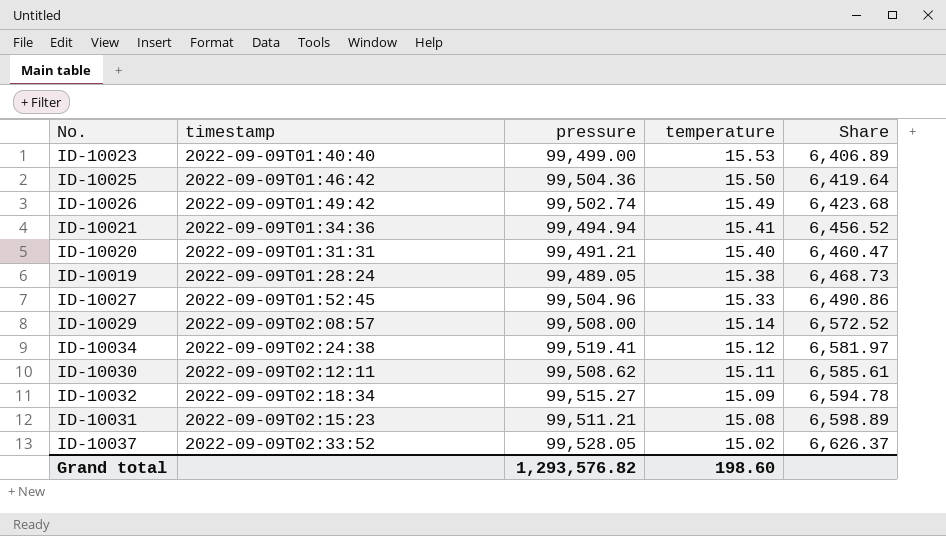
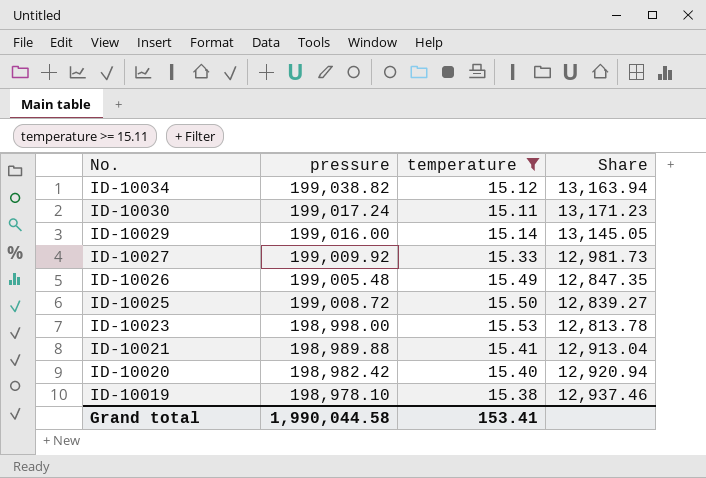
filter: none -> temperature >= 15.11
row order: temperature descending -> No. descending
column timestamp | position: 2 -> none
ID-10034 | pressure: 99,519.41 -> 199,038.82
ID-10034 | Share: 6,581.97 -> 13,163.94
ID-10030 | pressure: 99,508.62 -> 199,017.24
ID-10030 | Share: 6,585.61 -> 13,171.23
ID-10029 | pressure: 99,508.00 -> 199,016.00
ID-10029 | Share: 6,572.52 -> 13,145.05
ID-10027 | pressure: 99,504.96 -> 199,009.92
ID-10027 | Share: 6,490.86 -> 12,981.73
ID-10026 | pressure: 99,502.74 -> 199,005.48
ID-10026 | Share: 6,423.68 -> 12,847.35
ID-10025 | pressure: 99,504.36 -> 199,008.72
ID-10025 | Share: 6,419.64 -> 12,839.27
ID-10023 | pressure: 99,499.00 -> 198,998.00
ID-10023 | Share: 6,406.89 -> 12,813.78
ID-10021 | pressure: 99,494.94 -> 198,989.88
ID-10021 | Share: 6,456.52 -> 12,913.04
ID-10020 | pressure: 99,491.21 -> 198,982.42
ID-10020 | Share: 6,460.47 -> 12,920.94
ID-10019 | pressure: 99,489.05 -> 198,978.10
ID-10019 | Share: 6,468.73 -> 12,937.46
Grand total | pressure: 1,293,576.82 -> 1,990,044.58
Grand total | temperature: 198.60 -> 153.41

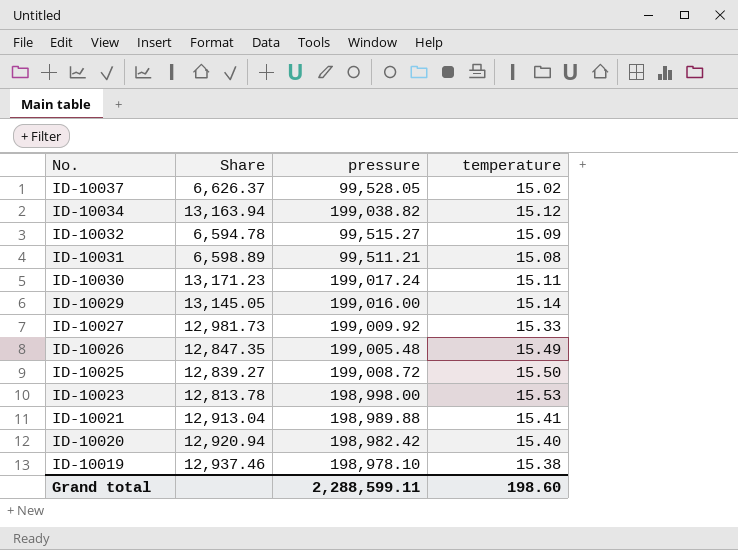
filter: temperature >= 15.11 -> none
column Share | position: 4 -> 2
Grand total | pressure: 1,990,044.58 -> 2,288,599.11
Grand total | temperature: 153.41 -> 198.60

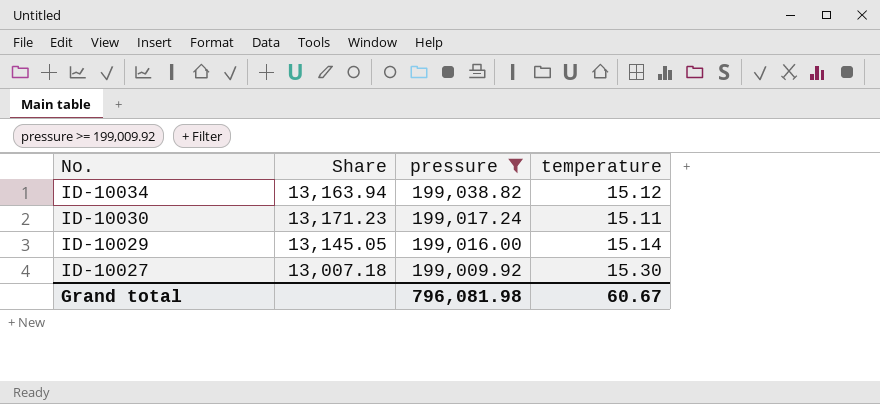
filter: none -> pressure >= 199,009.92
ID-10027 | Share: 12,981.73 -> 13,007.18
ID-10027 | temperature: 15.33 -> 15.30
Grand total | pressure: 2,288,599.11 -> 796,081.98
Grand total | temperature: 198.60 -> 60.67

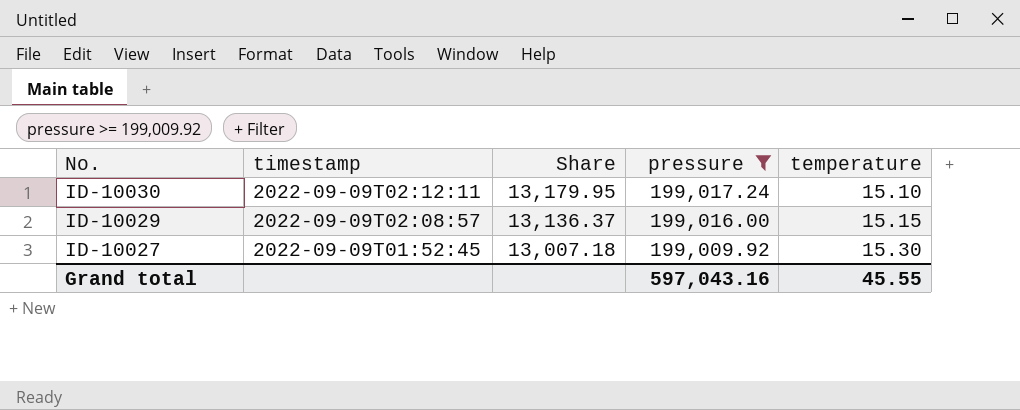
column timestamp | position: none -> 2
row ID-10034: 13,163.94 | 199,038.82 | 15.12 -> none
ID-10030 | Share: 13,171.23 -> 13,179.95
ID-10030 | temperature: 15.11 -> 15.10
ID-10029 | Share: 13,145.05 -> 13,136.37
ID-10029 | temperature: 15.14 -> 15.15
Grand total | pressure: 796,081.98 -> 597,043.16
Grand total | temperature: 60.67 -> 45.55

